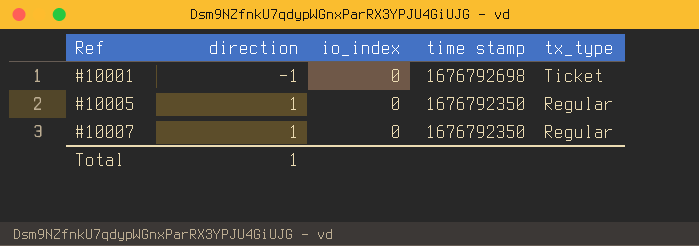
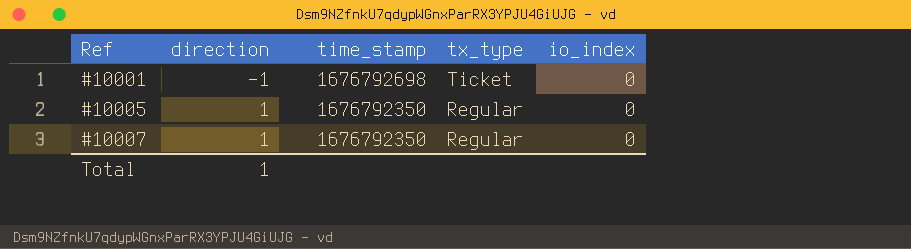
column name: time stamp -> time_stamp
column io_index | position: 3 -> 5

